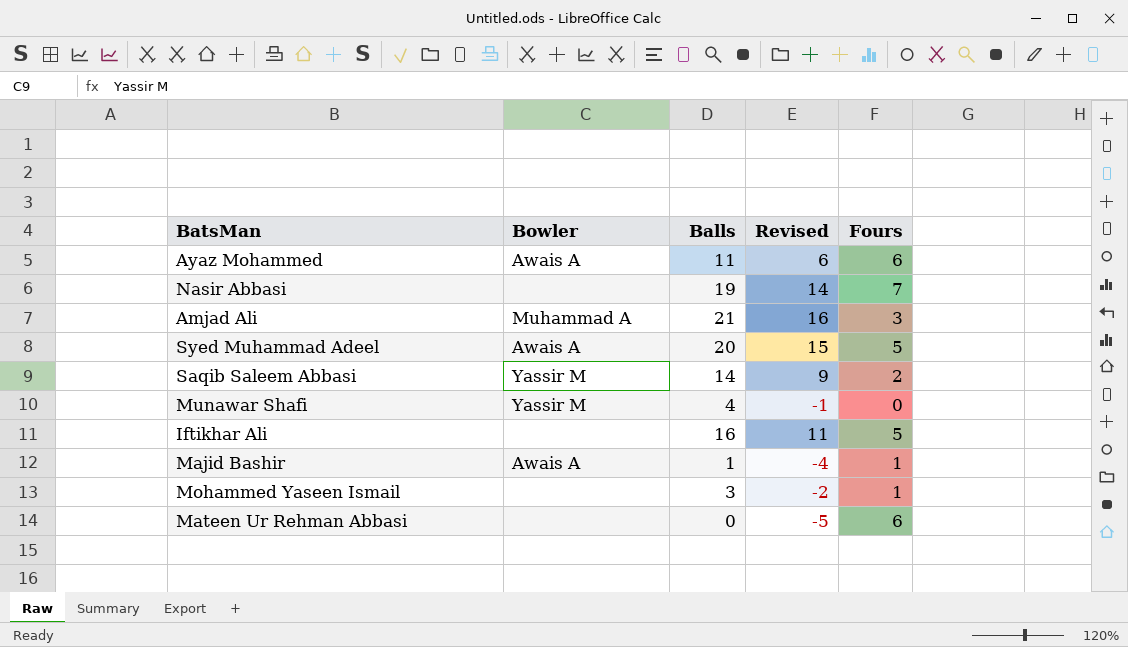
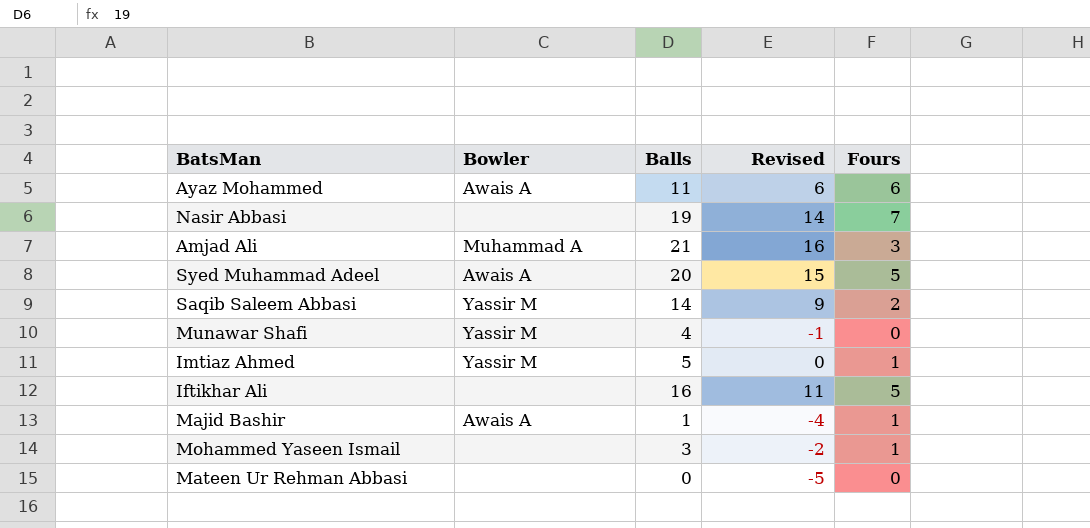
row Imtiaz Ahmed: none -> Yassir M | 5 | 0 | 1
Mateen Ur Rehman Abbasi | Fours: 6 -> 0

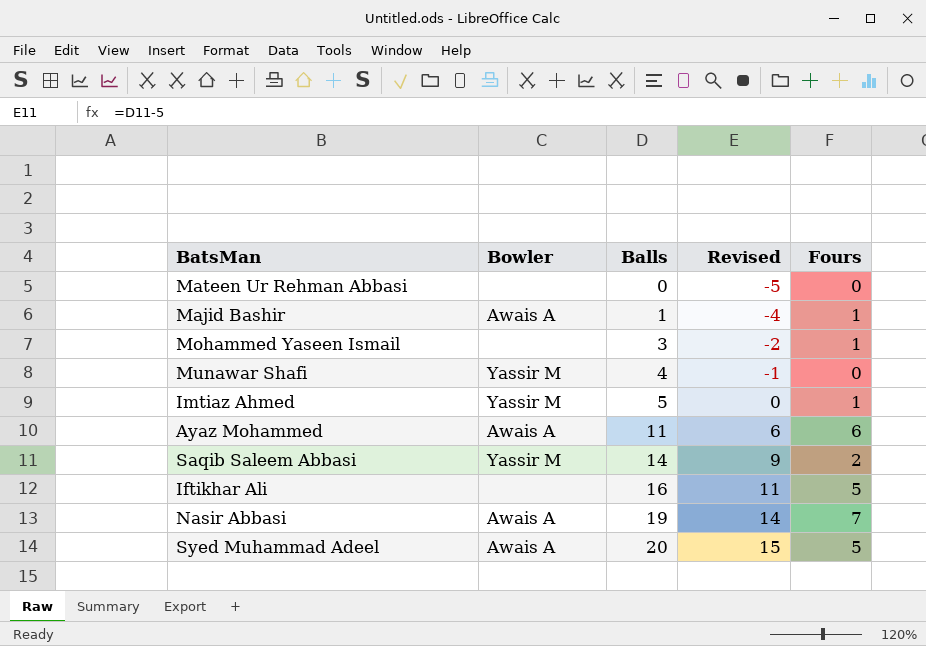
row order: none -> Balls ascending
row Amjad Ali: Muhammad A | 21 | 16 | 3 -> none
Nasir Abbasi | Bowler: none -> Awais A

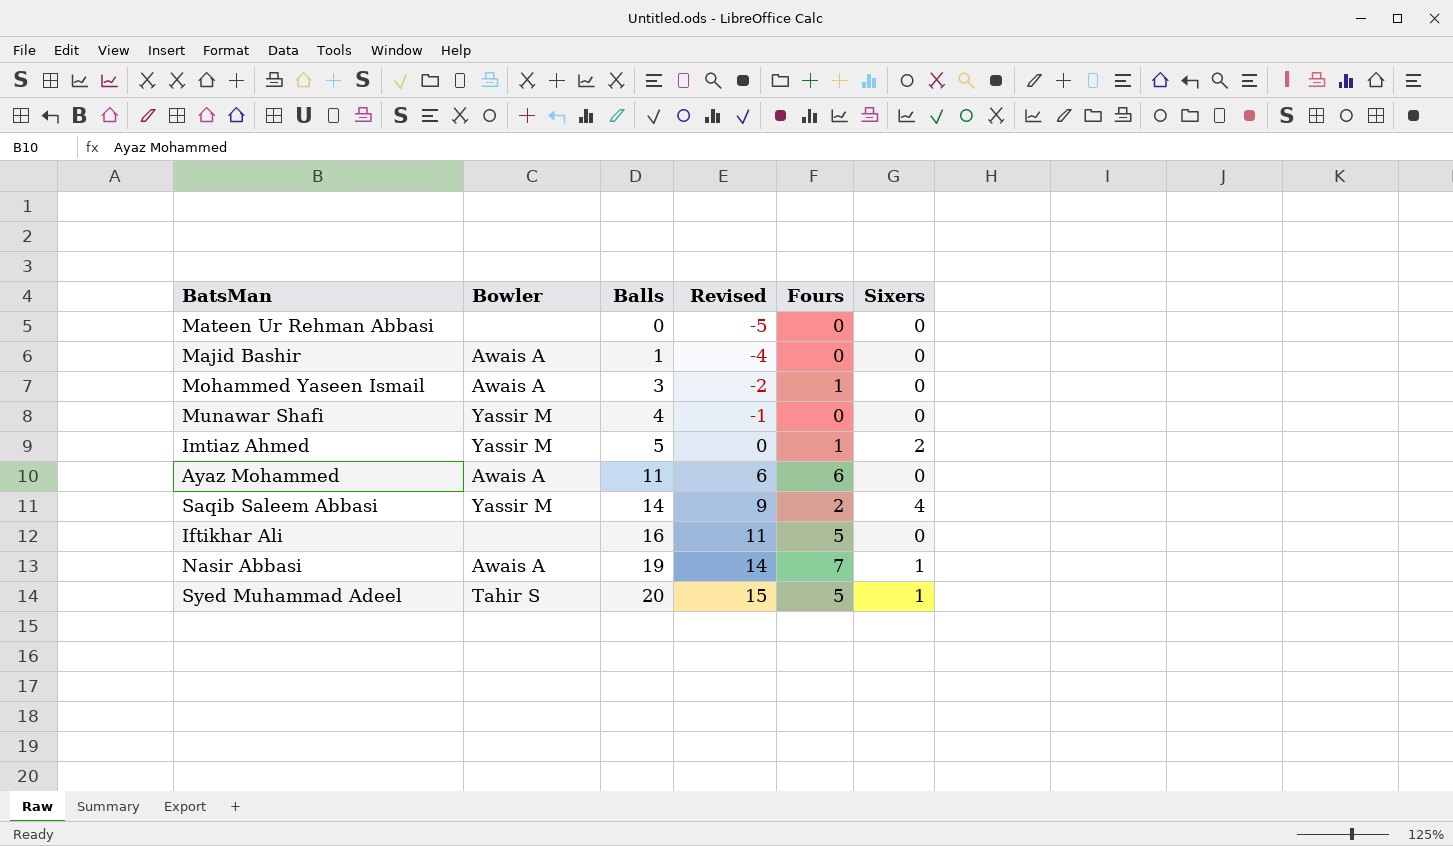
column Sixers | position: none -> 6
Majid Bashir | Fours: 1 -> 0
Mohammed Yaseen Ismail | Bowler: none -> Awais A
Syed Muhammad Adeel | Bowler: Awais A -> Tahir S

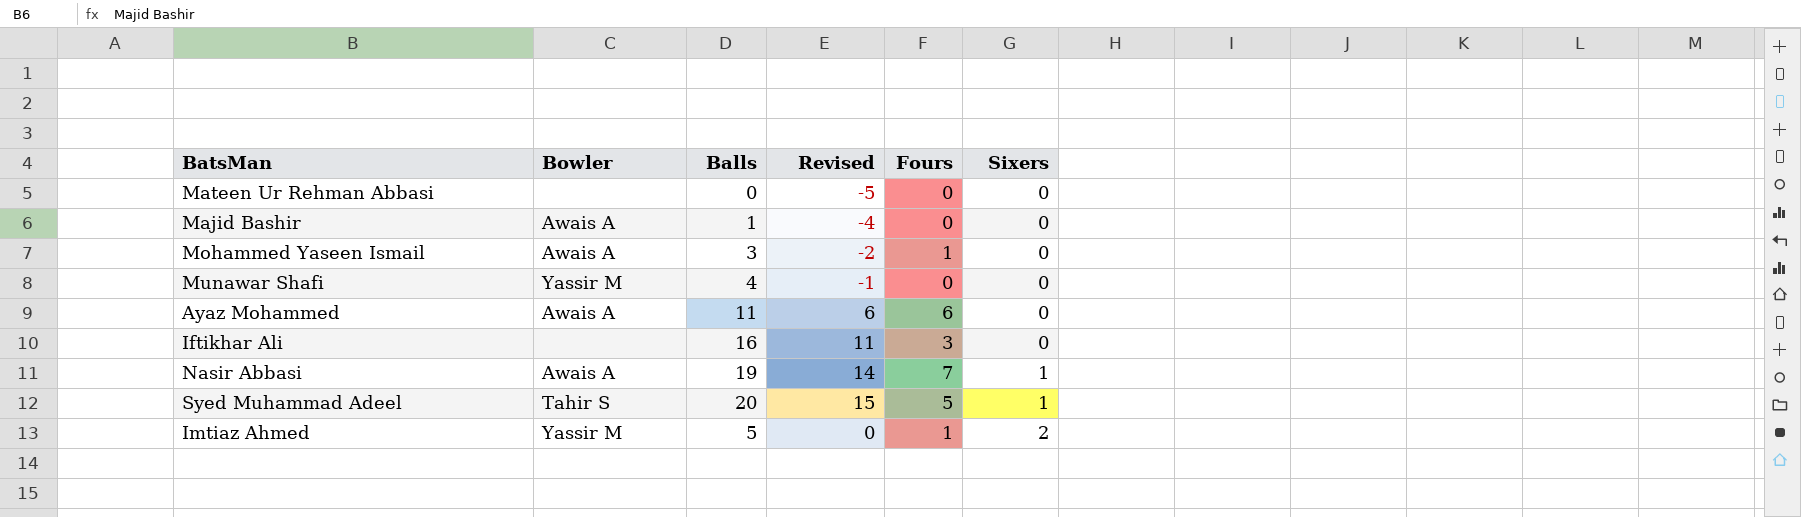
row order: Balls ascending -> Sixers ascending
row Saqib Saleem Abbasi: Yassir M | 14 | 9 | 2 | 4 -> none
Iftikhar Ali | Fours: 5 -> 3

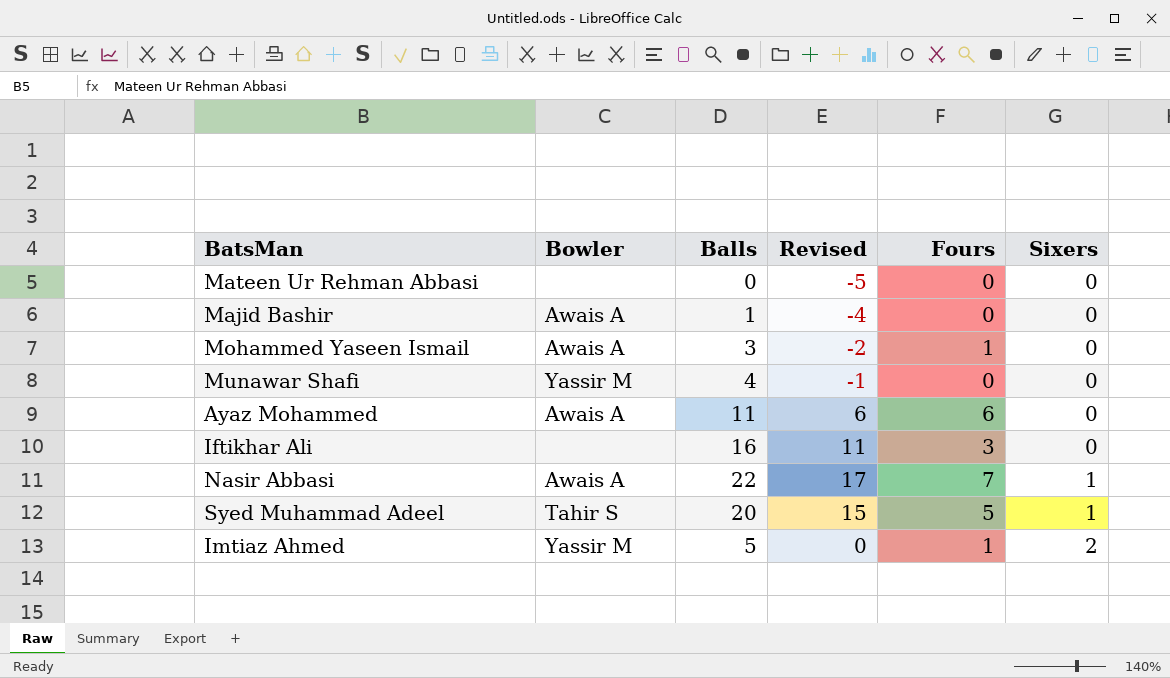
Nasir Abbasi | Balls: 19 -> 22
Nasir Abbasi | Revised: 14 -> 17

